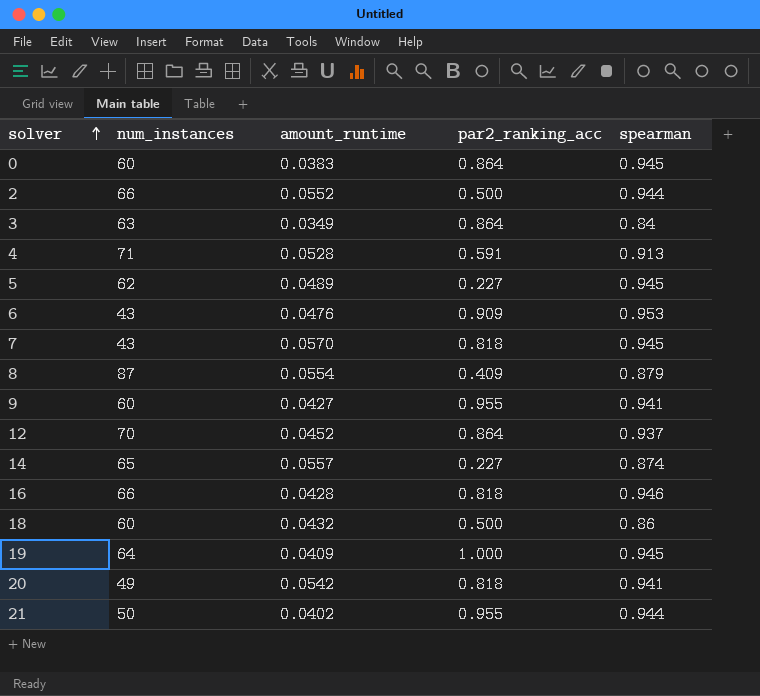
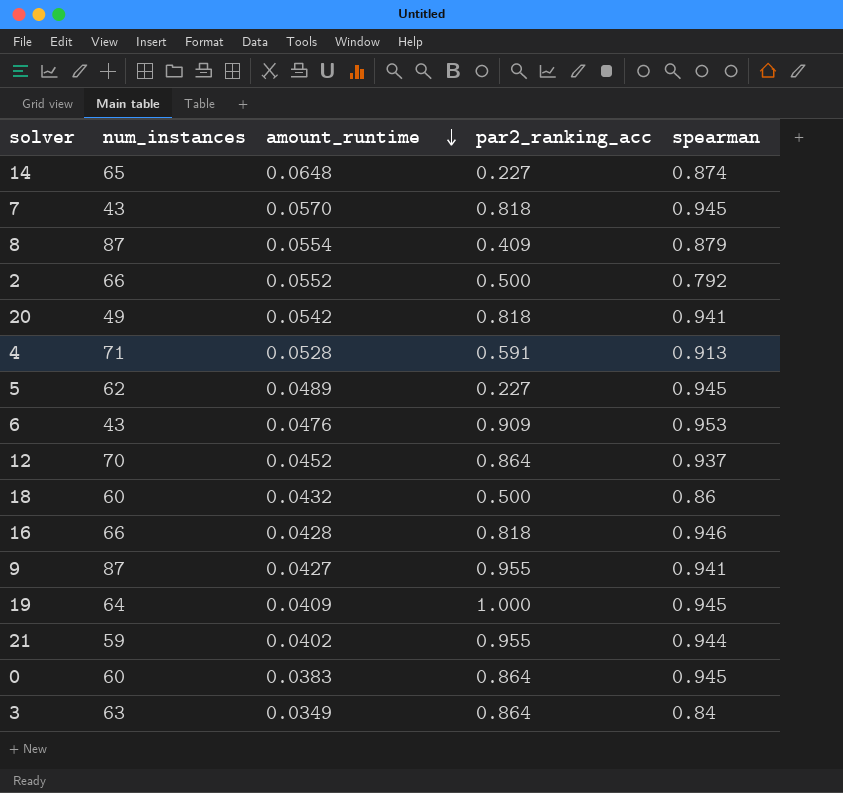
row order: solver ascending -> amount_runtime descending
14 | amount_runtime: 0.0557 -> 0.0648
2 | spearman: 0.944 -> 0.792
9 | num_instances: 60 -> 87
21 | num_instances: 50 -> 59

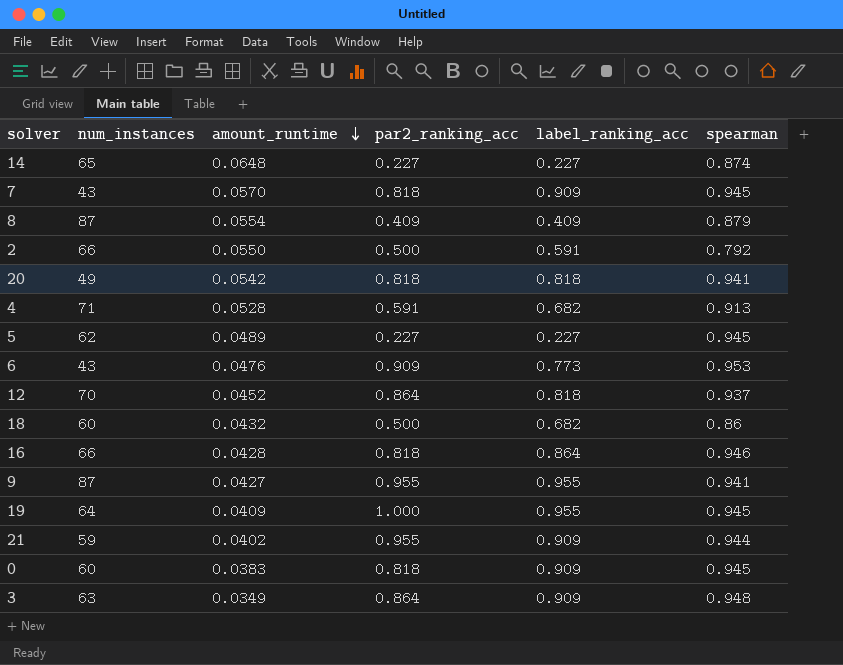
column label_ranking_acc | position: none -> 5
2 | amount_runtime: 0.0552 -> 0.0550
0 | par2_ranking_acc: 0.864 -> 0.818
3 | spearman: 0.84 -> 0.948

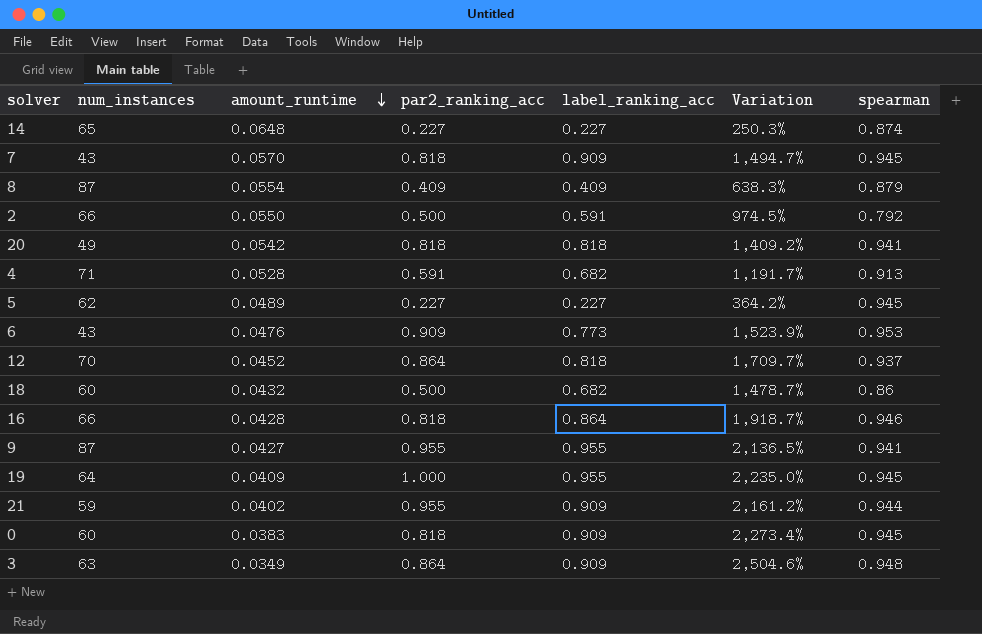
column Variation | formula: none -> ([label_ranking_acc] - [amount_runtime]) / [amount_runtime]

